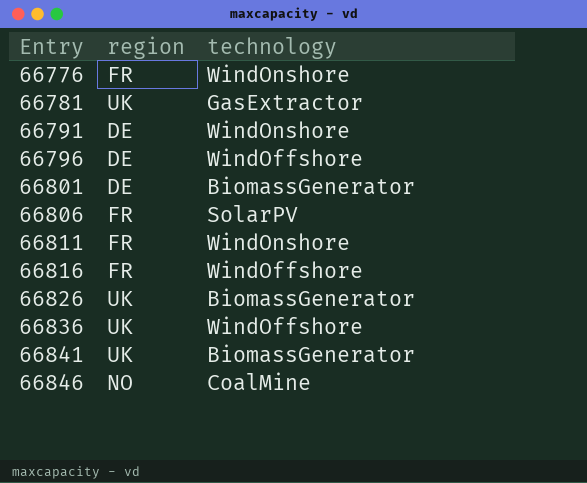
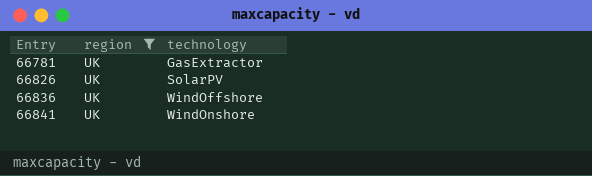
filter: none -> region = UK
66826 | technology: BiomassGenerator -> SolarPV
66841 | technology: BiomassGenerator -> WindOnshore

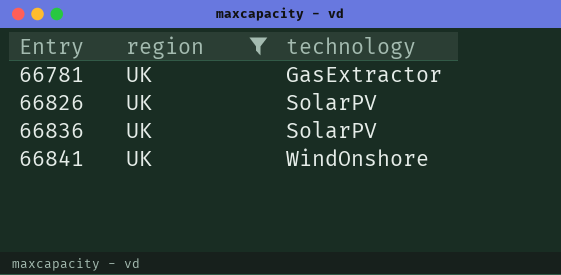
66836 | technology: WindOffshore -> SolarPV

